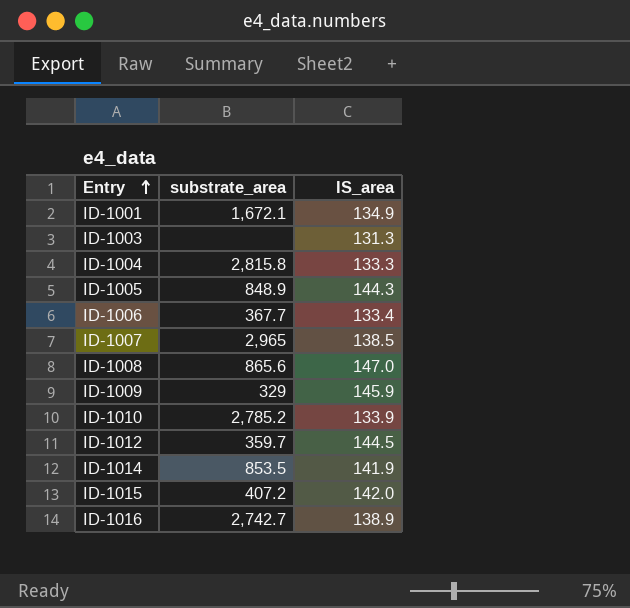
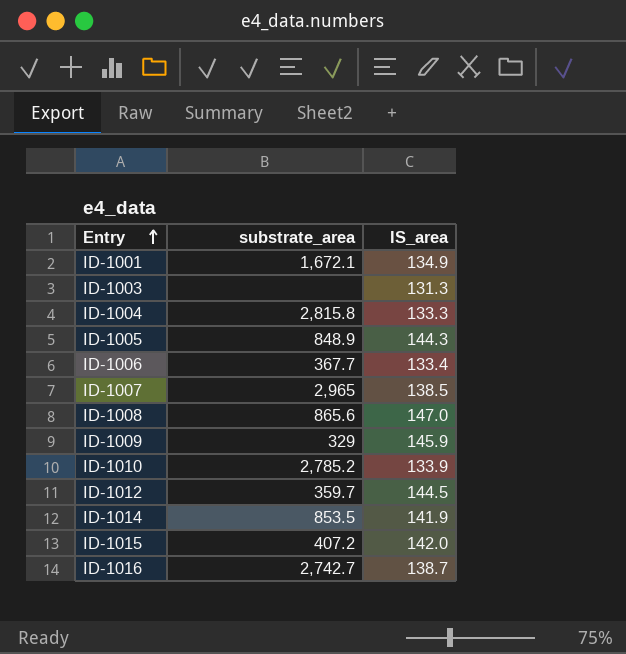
ID-1016 | IS_area: 138.9 -> 138.7

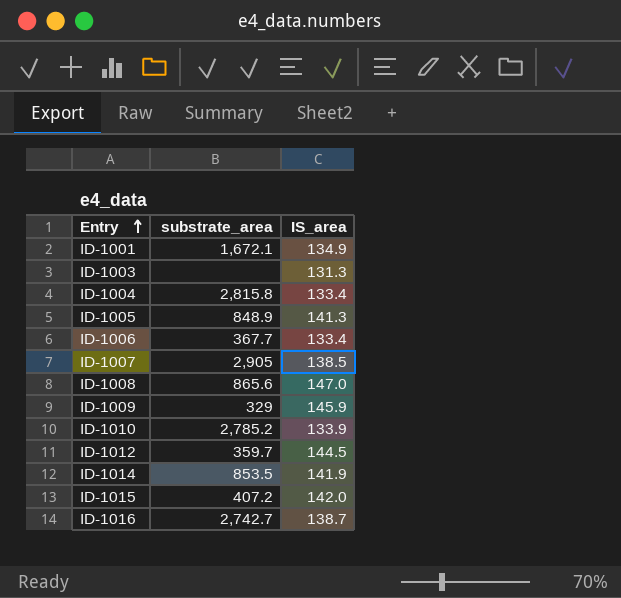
ID-1004 | IS_area: 133.3 -> 133.4
ID-1005 | IS_area: 144.3 -> 141.3
ID-1007 | substrate_area: 2,965 -> 2,905

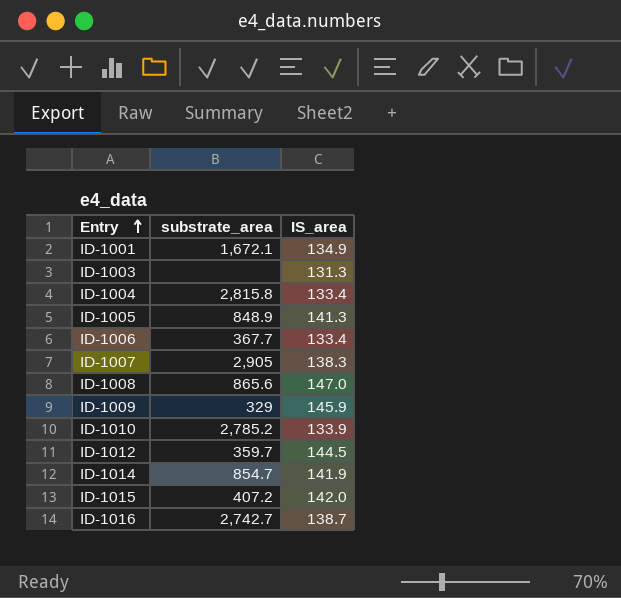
ID-1007 | IS_area: 138.5 -> 138.3
ID-1014 | substrate_area: 853.5 -> 854.7

